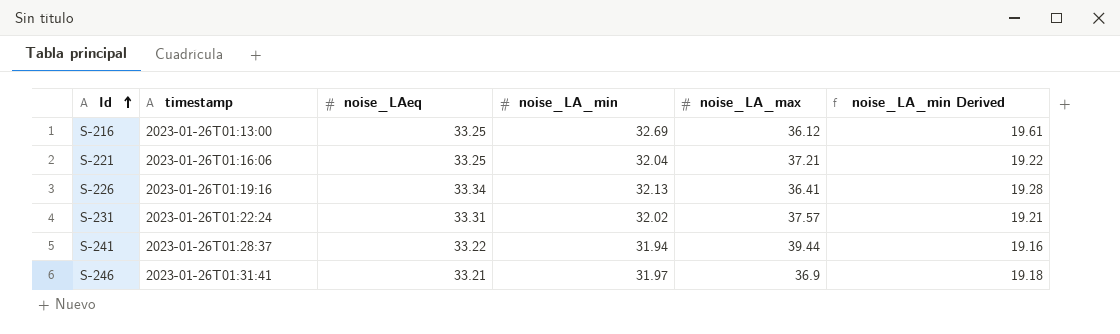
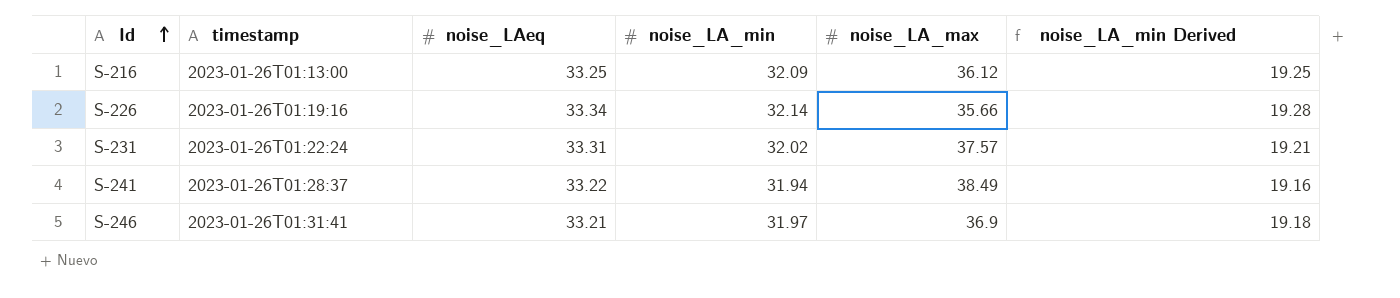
row S-221: 2023-01-26T01:16:06 | 33.25 | 32.04 | 37.21 | 19.22 -> none
S-216 | noise_LA_min: 32.69 -> 32.09
S-216 | noise_LA_min Derived: 19.61 -> 19.25
S-226 | noise_LA_min: 32.13 -> 32.14
S-226 | noise_LA_max: 36.41 -> 35.66
S-241 | noise_LA_max: 39.44 -> 38.49

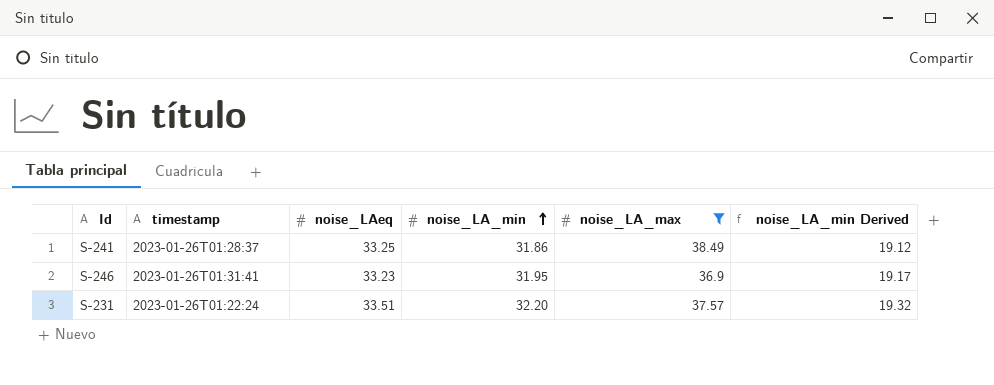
filter: none -> noise_LA_max >= 36.9
row order: Id ascending -> noise_LA_min ascending
S-241 | noise_LAeq: 33.22 -> 33.25
S-241 | noise_LA_min: 31.94 -> 31.86
S-241 | noise_LA_min Derived: 19.16 -> 19.12
S-246 | noise_LAeq: 33.21 -> 33.23
S-246 | noise_LA_min: 31.97 -> 31.95
S-246 | noise_LA_min Derived: 19.18 -> 19.17
S-231 | noise_LAeq: 33.31 -> 33.51
S-231 | noise_LA_min: 32.02 -> 32.20
S-231 | noise_LA_min Derived: 19.21 -> 19.32

